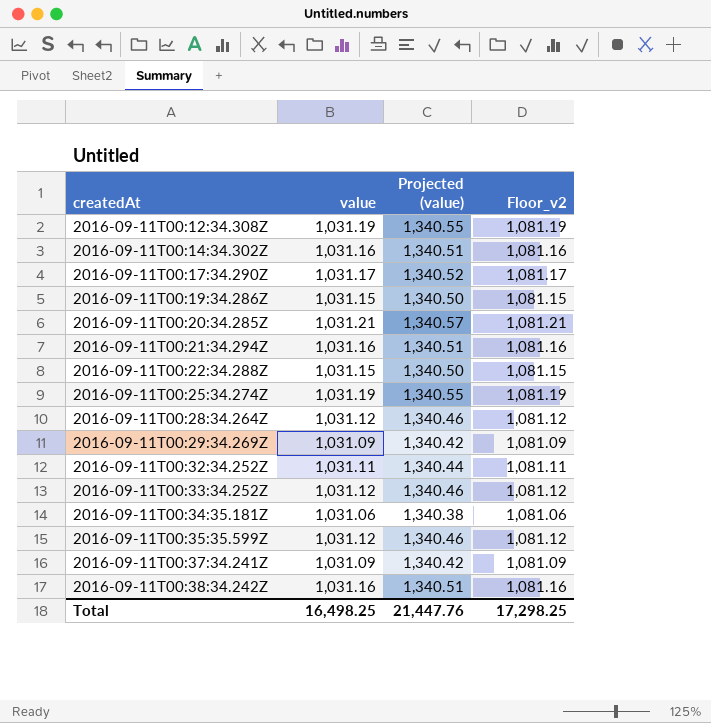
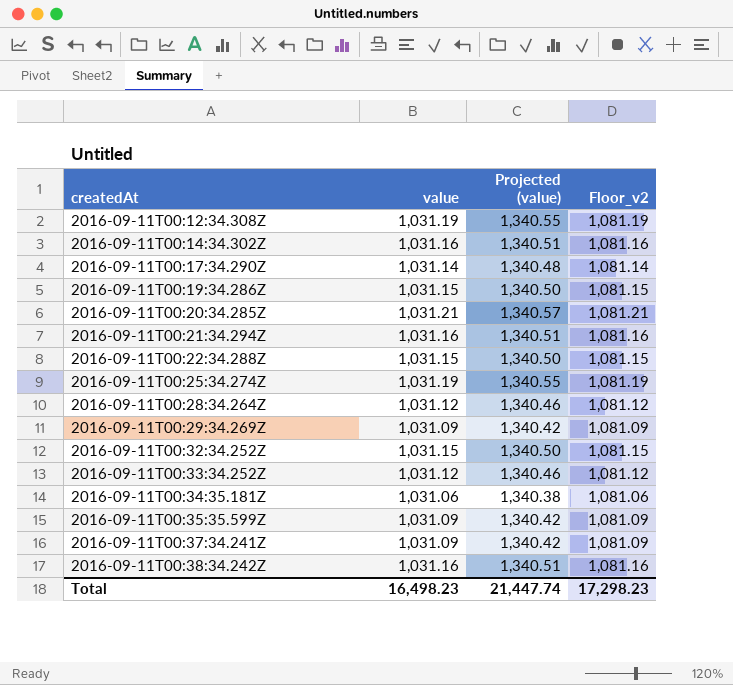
2016-09-11T00:17:34.290Z | value: 1,031.17 -> 1,031.14
2016-09-11T00:17:34.290Z | Projected (value): 1,340.52 -> 1,340.48
2016-09-11T00:17:34.290Z | Floor_v2: 1,081.17 -> 1,081.14
2016-09-11T00:32:34.252Z | value: 1,031.11 -> 1,031.15
2016-09-11T00:32:34.252Z | Projected (value): 1,340.44 -> 1,340.50
2016-09-11T00:32:34.252Z | Floor_v2: 1,081.11 -> 1,081.15
2016-09-11T00:35:35.599Z | value: 1,031.12 -> 1,031.09
2016-09-11T00:35:35.599Z | Projected (value): 1,340.46 -> 1,340.42
2016-09-11T00:35:35.599Z | Floor_v2: 1,081.12 -> 1,081.09
Total | value: 16,498.25 -> 16,498.23
Total | Projected (value): 21,447.76 -> 21,447.74
Total | Floor_v2: 17,298.25 -> 17,298.23

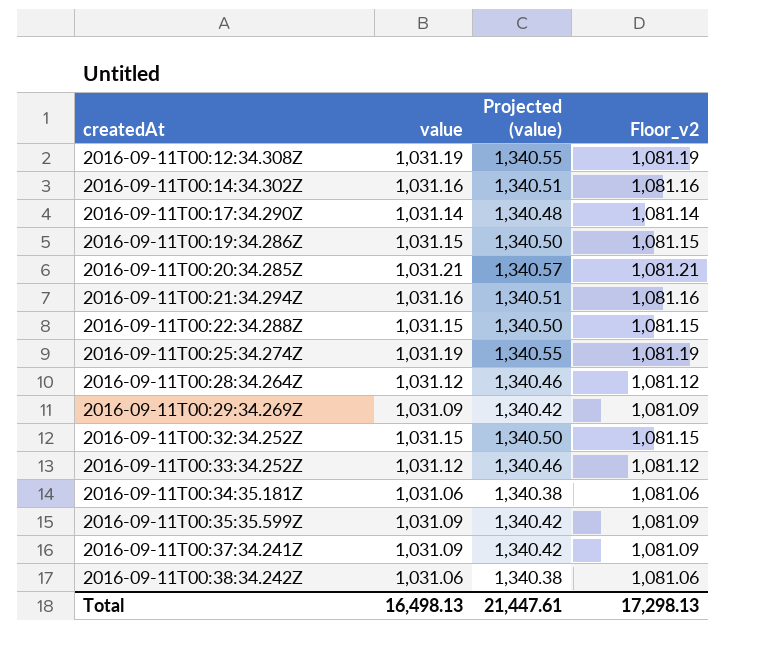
2016-09-11T00:38:34.242Z | value: 1,031.16 -> 1,031.06
2016-09-11T00:38:34.242Z | Projected (value): 1,340.51 -> 1,340.38
2016-09-11T00:38:34.242Z | Floor_v2: 1,081.16 -> 1,081.06
Total | value: 16,498.23 -> 16,498.13
Total | Projected (value): 21,447.74 -> 21,447.61
Total | Floor_v2: 17,298.23 -> 17,298.13

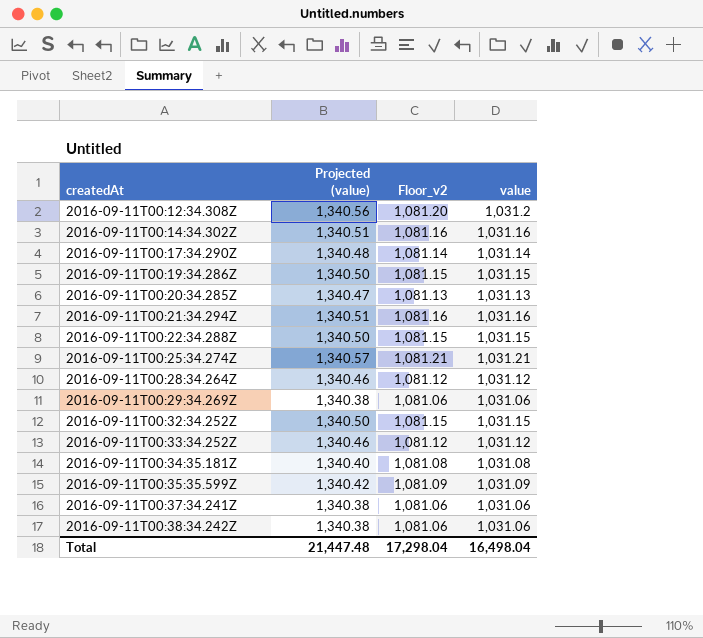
column value | position: 2 -> 4
2016-09-11T00:12:34.308Z | Projected (value): 1,340.55 -> 1,340.56
2016-09-11T00:12:34.308Z | Floor_v2: 1,081.19 -> 1,081.20
2016-09-11T00:12:34.308Z | value: 1,031.19 -> 1,031.2
2016-09-11T00:20:34.285Z | Projected (value): 1,340.57 -> 1,340.47
2016-09-11T00:20:34.285Z | Floor_v2: 1,081.21 -> 1,081.13
2016-09-11T00:20:34.285Z | value: 1,031.21 -> 1,031.13
2016-09-11T00:25:34.274Z | Projected (value): 1,340.55 -> 1,340.57
2016-09-11T00:25:34.274Z | Floor_v2: 1,081.19 -> 1,081.21
2016-09-11T00:25:34.274Z | value: 1,031.19 -> 1,031.21
2016-09-11T00:29:34.269Z | Projected (value): 1,340.42 -> 1,340.38
2016-09-11T00:29:34.269Z | Floor_v2: 1,081.09 -> 1,081.06
2016-09-11T00:29:34.269Z | value: 1,031.09 -> 1,031.06
2016-09-11T00:34:35.181Z | Projected (value): 1,340.38 -> 1,340.40
2016-09-11T00:34:35.181Z | Floor_v2: 1,081.06 -> 1,081.08
2016-09-11T00:34:35.181Z | value: 1,031.06 -> 1,031.08
2016-09-11T00:37:34.241Z | Projected (value): 1,340.42 -> 1,340.38
2016-09-11T00:37:34.241Z | Floor_v2: 1,081.09 -> 1,081.06
2016-09-11T00:37:34.241Z | value: 1,031.09 -> 1,031.06
Total | Projected (value): 21,447.61 -> 21,447.48
Total | Floor_v2: 17,298.13 -> 17,298.04
Total | value: 16,498.13 -> 16,498.04

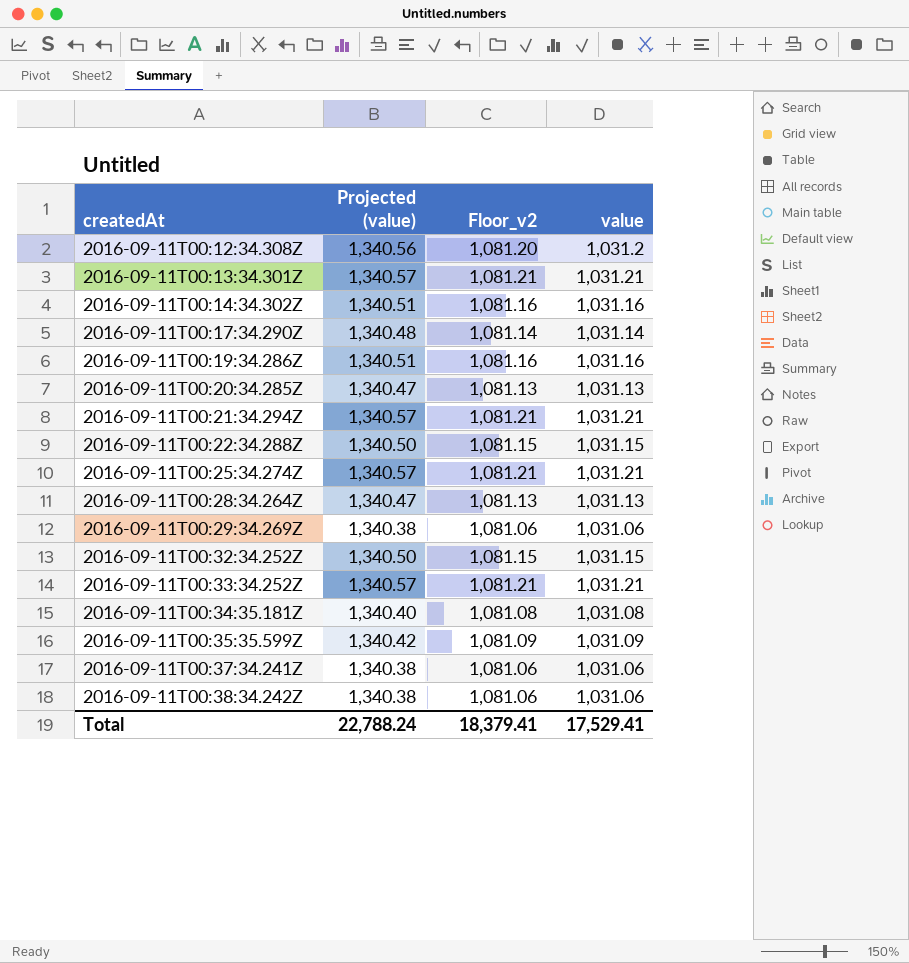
row 2016-09-11T00:13:34.301Z: none -> 1,340.57 | 1,081.21 | 1,031.21
2016-09-11T00:19:34.286Z | Projected (value): 1,340.50 -> 1,340.51
2016-09-11T00:19:34.286Z | Floor_v2: 1,081.15 -> 1,081.16
2016-09-11T00:19:34.286Z | value: 1,031.15 -> 1,031.16
2016-09-11T00:21:34.294Z | Projected (value): 1,340.51 -> 1,340.57
2016-09-11T00:21:34.294Z | Floor_v2: 1,081.16 -> 1,081.21
2016-09-11T00:21:34.294Z | value: 1,031.16 -> 1,031.21
2016-09-11T00:28:34.264Z | Projected (value): 1,340.46 -> 1,340.47
2016-09-11T00:28:34.264Z | Floor_v2: 1,081.12 -> 1,081.13
2016-09-11T00:28:34.264Z | value: 1,031.12 -> 1,031.13
2016-09-11T00:33:34.252Z | Projected (value): 1,340.46 -> 1,340.57
2016-09-11T00:33:34.252Z | Floor_v2: 1,081.12 -> 1,081.21
2016-09-11T00:33:34.252Z | value: 1,031.12 -> 1,031.21
Total | Projected (value): 21,447.48 -> 22,788.24
Total | Floor_v2: 17,298.04 -> 18,379.41
Total | value: 16,498.04 -> 17,529.41

